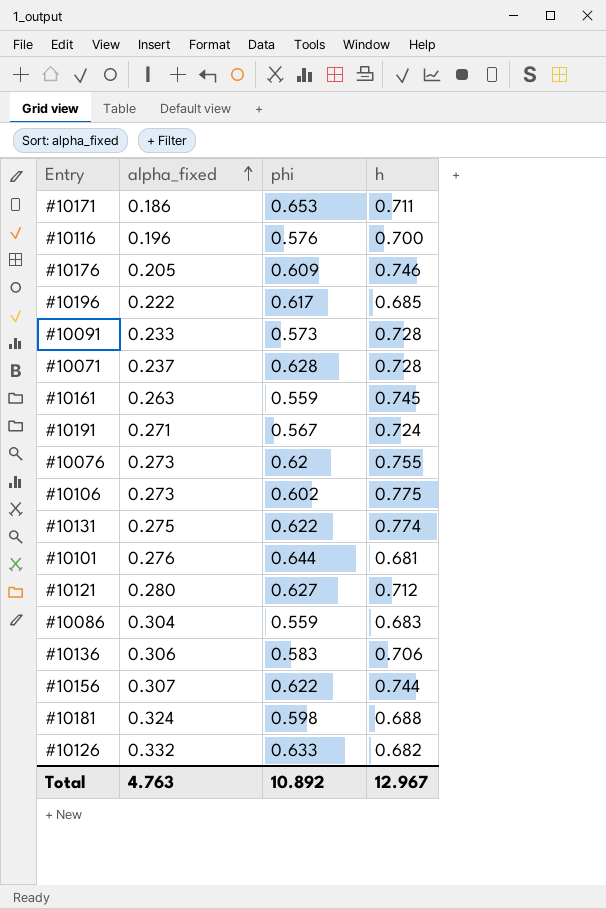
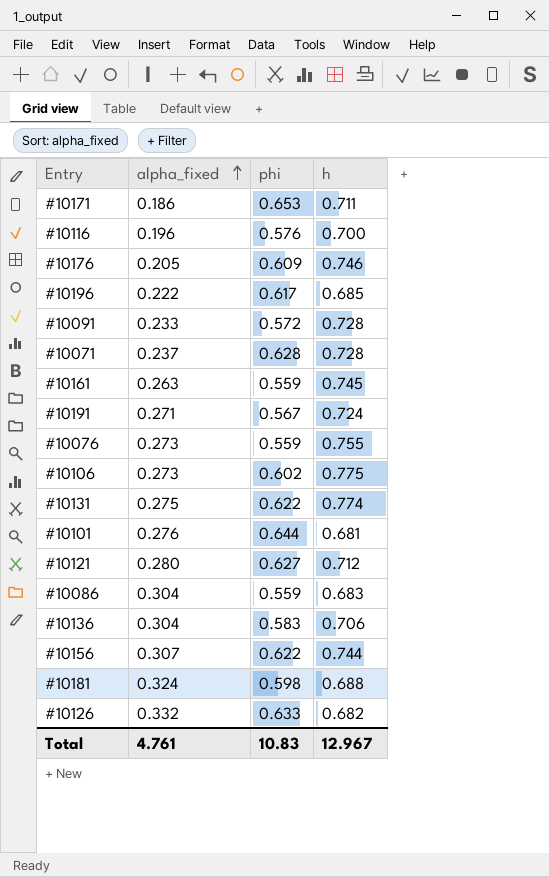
#10091 | phi: 0.573 -> 0.572
#10076 | phi: 0.62 -> 0.559
#10136 | alpha_fixed: 0.306 -> 0.304
Total | alpha_fixed: 4.763 -> 4.761
Total | phi: 10.892 -> 10.83

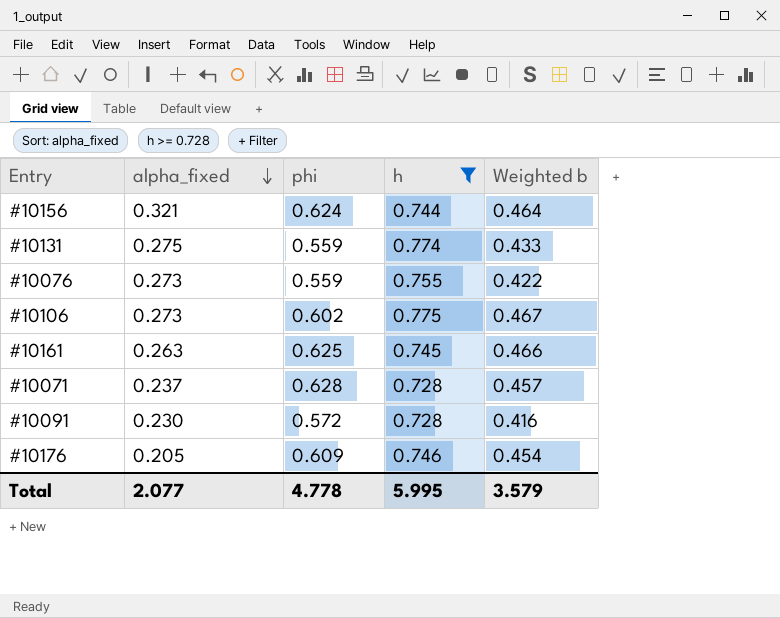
filter: none -> h >= 0.728
row order: alpha_fixed ascending -> alpha_fixed descending
column Weighted b | formula: none -> [phi] * [h]
#10156 | alpha_fixed: 0.307 -> 0.321
#10156 | phi: 0.622 -> 0.624
#10131 | phi: 0.622 -> 0.559
#10161 | phi: 0.559 -> 0.625
#10091 | alpha_fixed: 0.233 -> 0.230
Total | alpha_fixed: 4.761 -> 2.077
Total | phi: 10.83 -> 4.778
Total | h: 12.967 -> 5.995

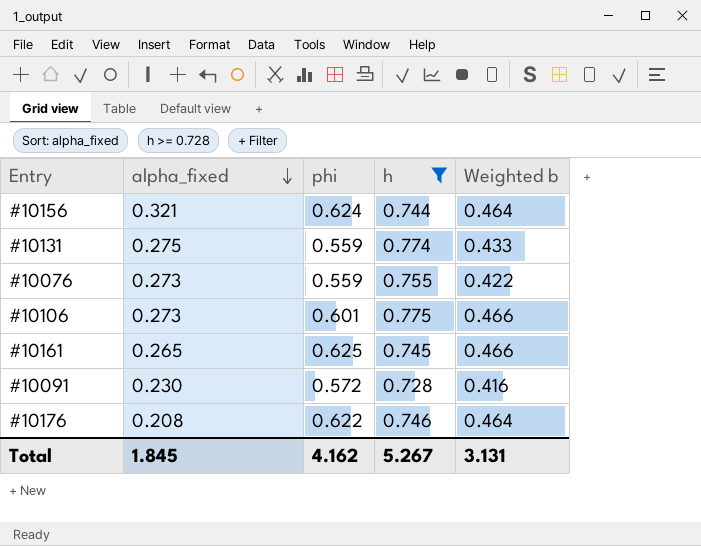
row #10071: 0.237 | 0.628 | 0.728 | 0.457 -> none
#10106 | phi: 0.602 -> 0.601
#10106 | Weighted b: 0.467 -> 0.466
#10161 | alpha_fixed: 0.263 -> 0.265
#10176 | alpha_fixed: 0.205 -> 0.208
#10176 | phi: 0.609 -> 0.622
#10176 | Weighted b: 0.454 -> 0.464
Total | alpha_fixed: 2.077 -> 1.845
Total | phi: 4.778 -> 4.162
Total | h: 5.995 -> 5.267
Total | Weighted b: 3.579 -> 3.131

